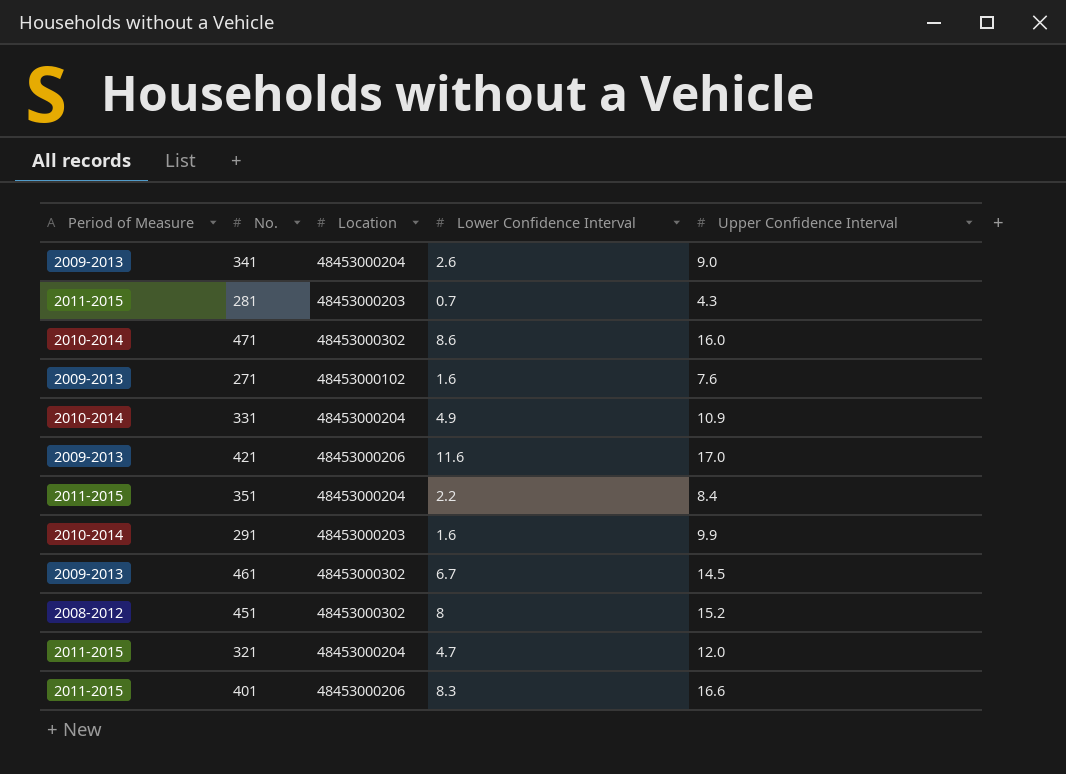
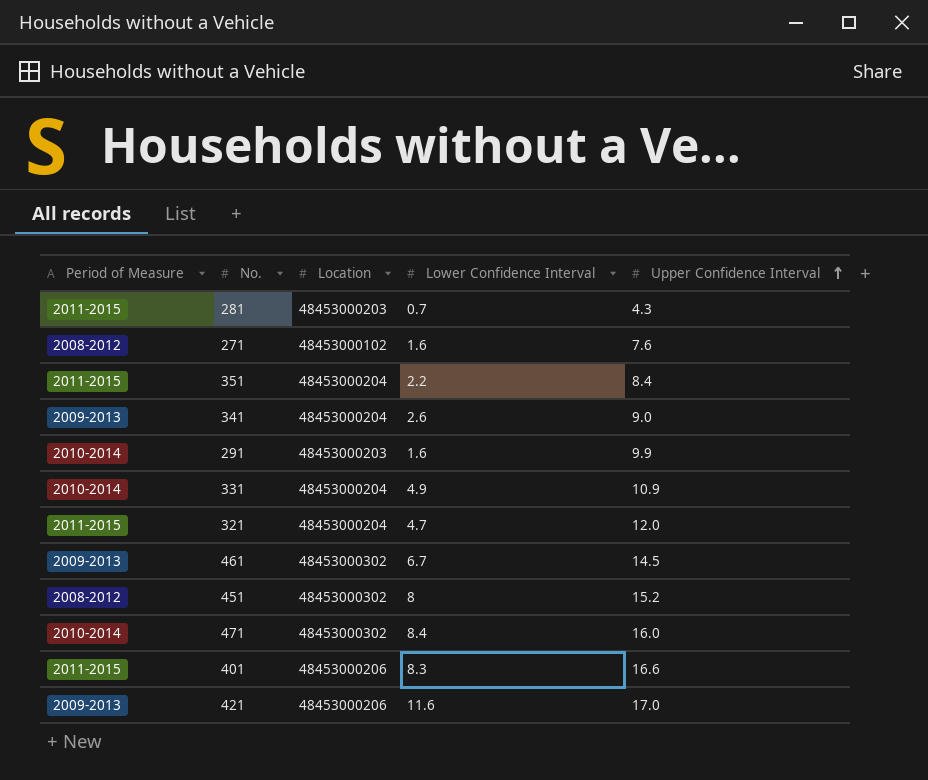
row order: none -> Upper Confidence Interval ascending
271 | Period of Measure: 2009-2013 -> 2008-2012
471 | Lower Confidence Interval: 8.6 -> 8.4

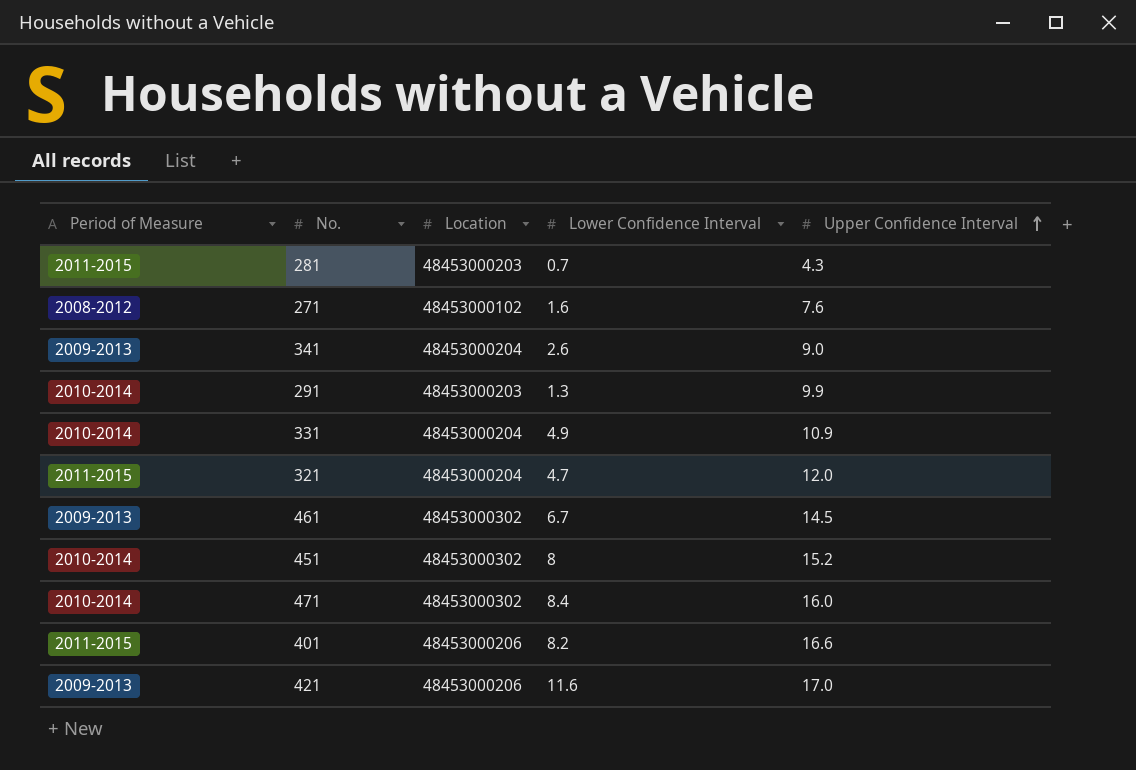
row 351: 2011-2015 | 48453000204 | 2.2 | 8.4 -> none
291 | Lower Confidence Interval: 1.6 -> 1.3
451 | Period of Measure: 2008-2012 -> 2010-2014
401 | Lower Confidence Interval: 8.3 -> 8.2

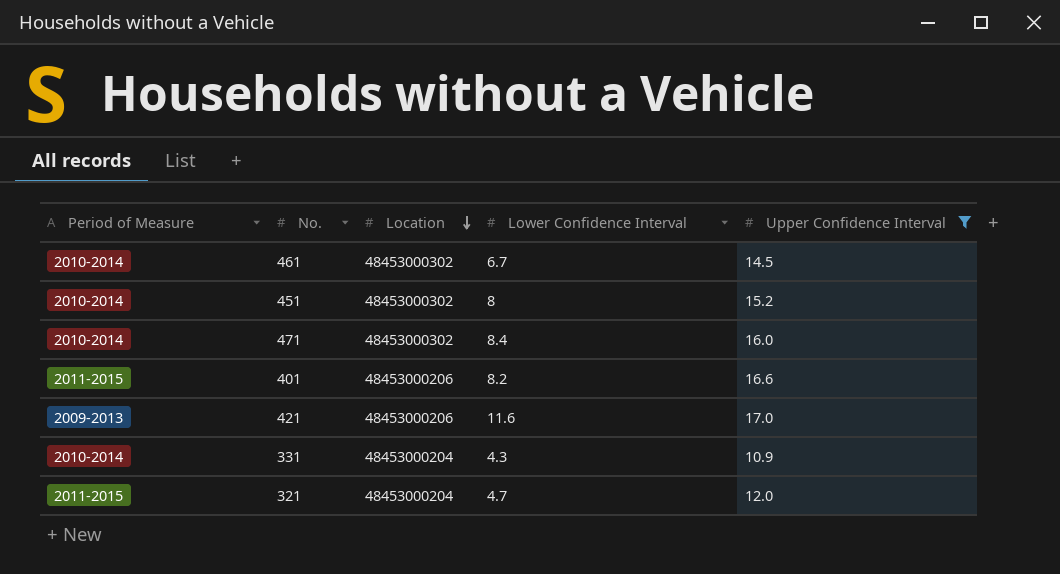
filter: none -> Upper Confidence Interval >= 10.9
row order: Upper Confidence Interval ascending -> Location descending
461 | Period of Measure: 2009-2013 -> 2010-2014
331 | Lower Confidence Interval: 4.9 -> 4.3

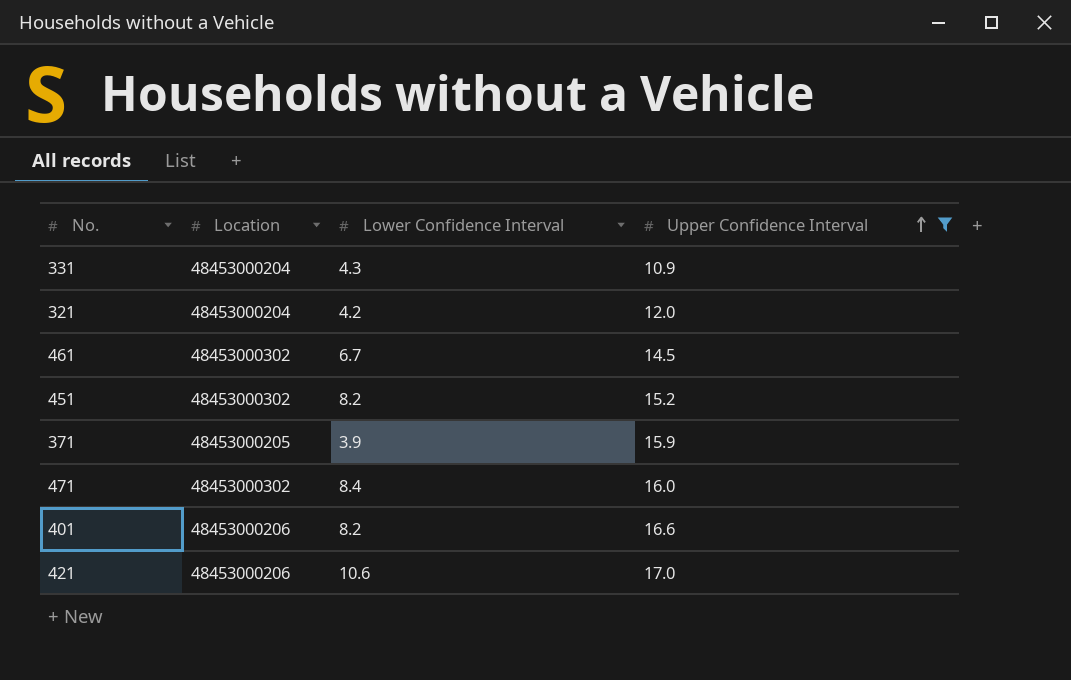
row order: Location descending -> Upper Confidence Interval ascending
column Period of Measure | position: 1 -> none
321 | Lower Confidence Interval: 4.7 -> 4.2
451 | Lower Confidence Interval: 8 -> 8.2
row 371: none -> 48453000205 | 3.9 | 15.9
421 | Lower Confidence Interval: 11.6 -> 10.6

